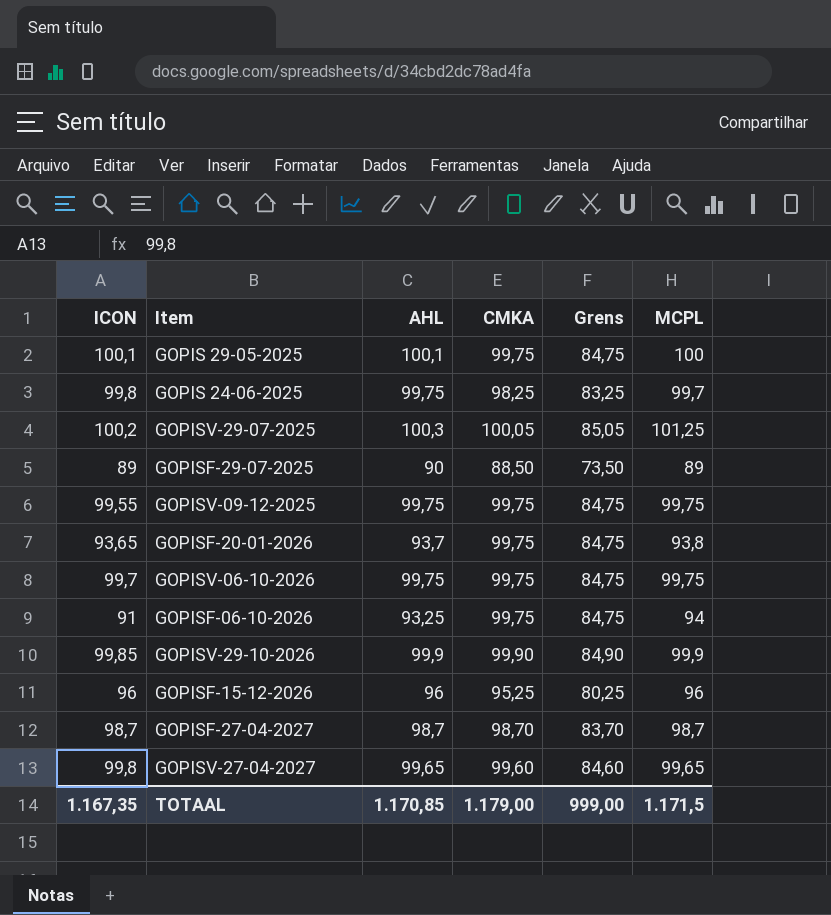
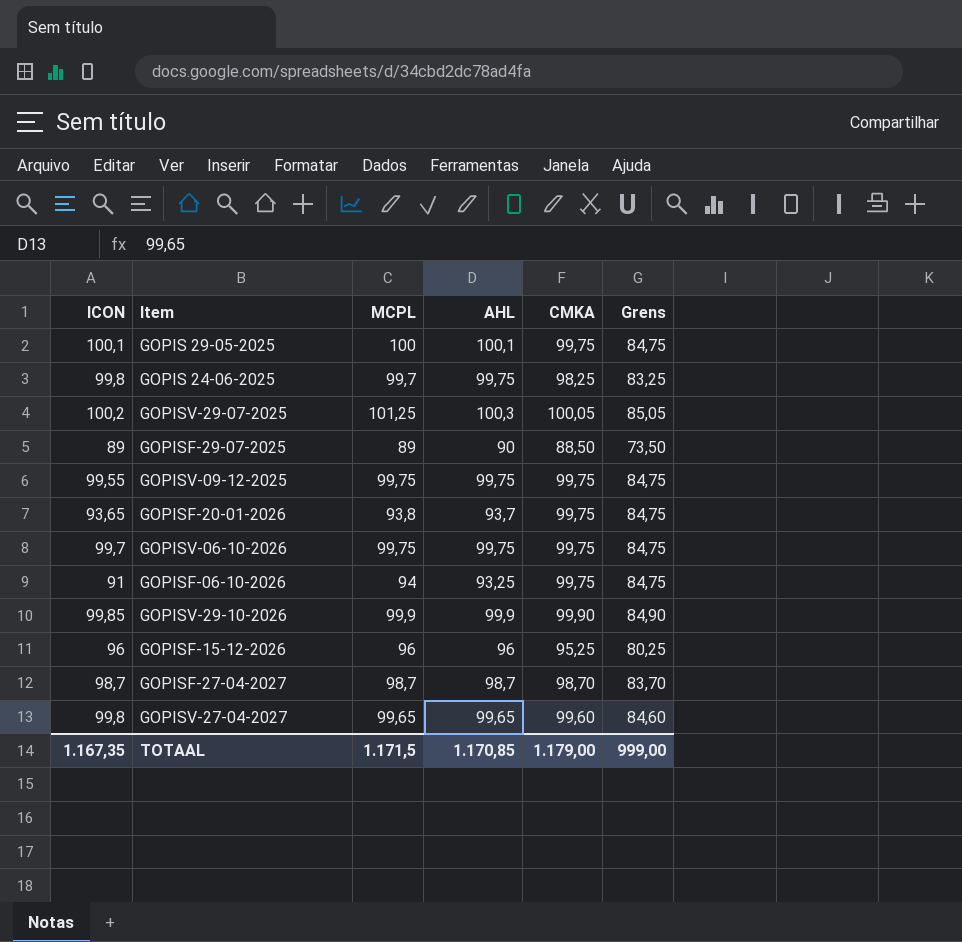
column MCPL | position: 6 -> 3

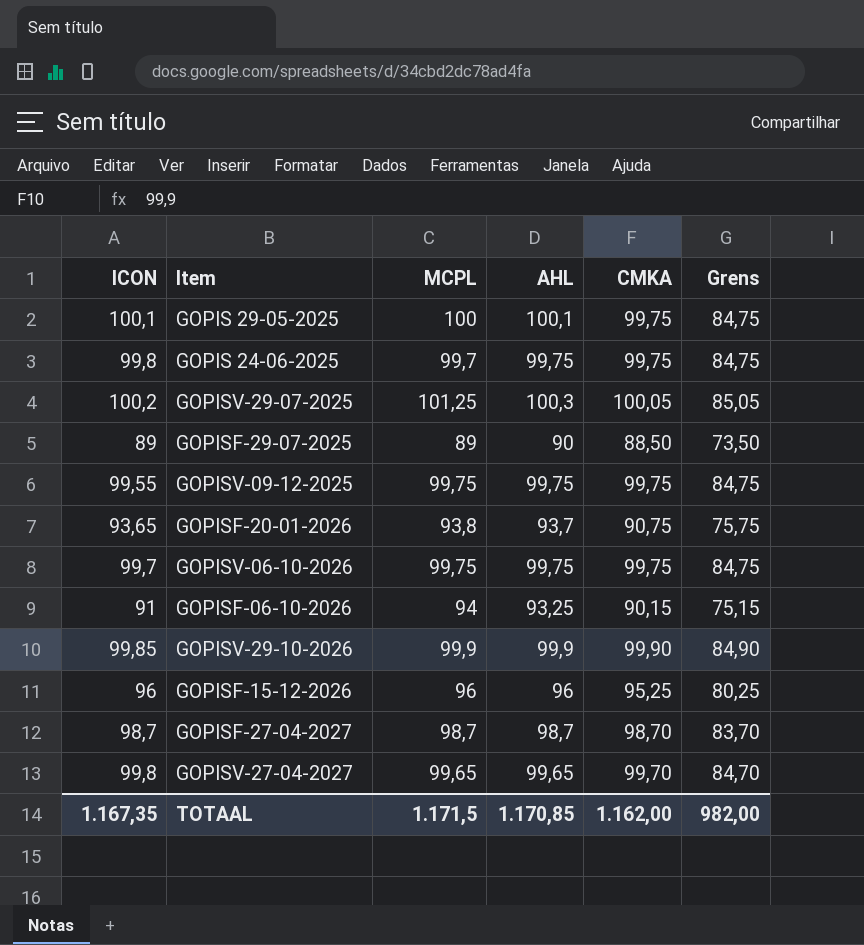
GOPIS 24-06-2025 | CMKA: 98,25 -> 99,75
GOPIS 24-06-2025 | Grens: 83,25 -> 84,75
GOPISF-20-01-2026 | CMKA: 99,75 -> 90,75
GOPISF-20-01-2026 | Grens: 84,75 -> 75,75
GOPISF-06-10-2026 | CMKA: 99,75 -> 90,15
GOPISF-06-10-2026 | Grens: 84,75 -> 75,15
GOPISV-27-04-2027 | CMKA: 99,60 -> 99,70
GOPISV-27-04-2027 | Grens: 84,60 -> 84,70
TOTAAL | CMKA: 1.179,00 -> 1.162,00
TOTAAL | Grens: 999,00 -> 982,00

